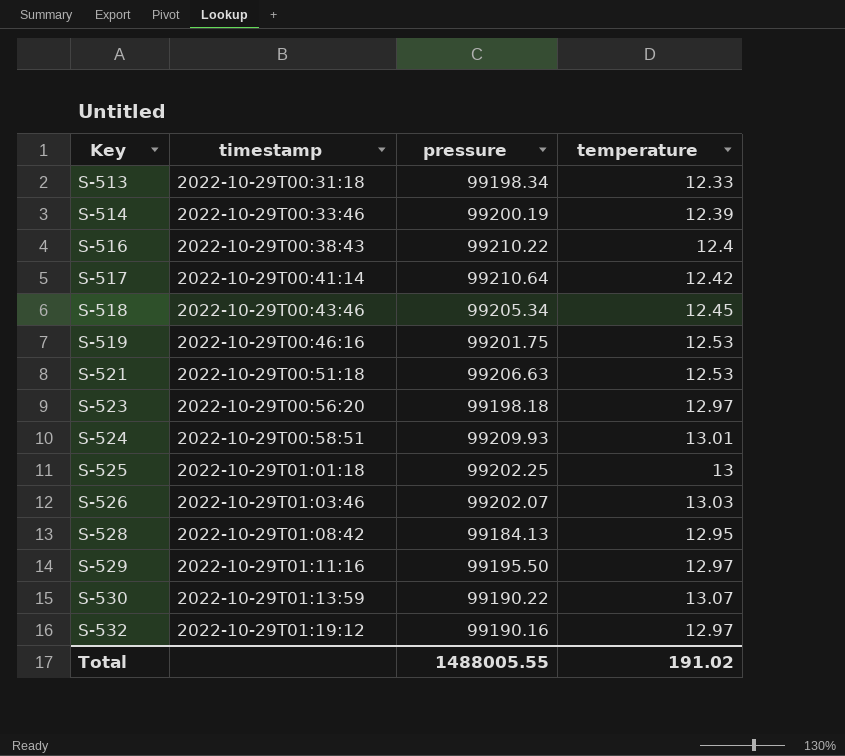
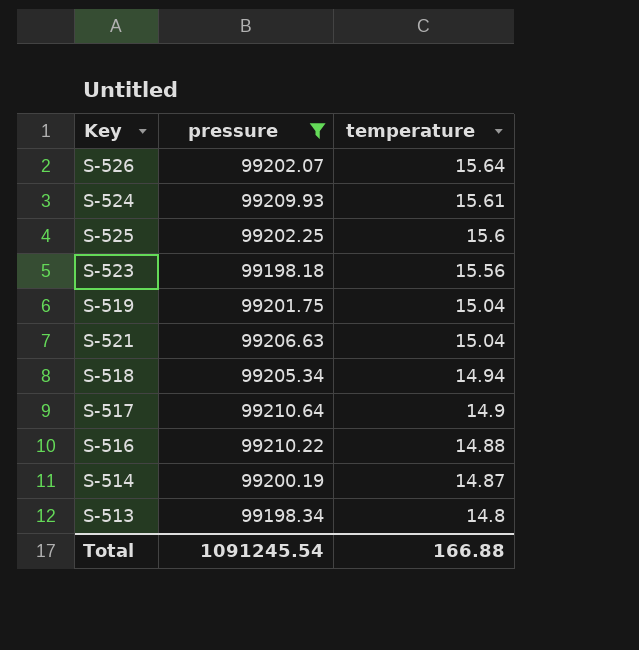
filter: none -> pressure >= 99198.18
row order: Key ascending -> temperature descending
column timestamp | position: 2 -> none
S-526 | temperature: 13.03 -> 15.64
S-524 | temperature: 13.01 -> 15.61
S-525 | temperature: 13 -> 15.6
S-523 | temperature: 12.97 -> 15.56
S-519 | temperature: 12.53 -> 15.04
S-521 | temperature: 12.53 -> 15.04
S-518 | temperature: 12.45 -> 14.94
S-517 | temperature: 12.42 -> 14.9
S-516 | temperature: 12.4 -> 14.88
S-514 | temperature: 12.39 -> 14.87
S-513 | temperature: 12.33 -> 14.8
Total | pressure: 1488005.55 -> 1091245.54
Total | temperature: 191.02 -> 166.88

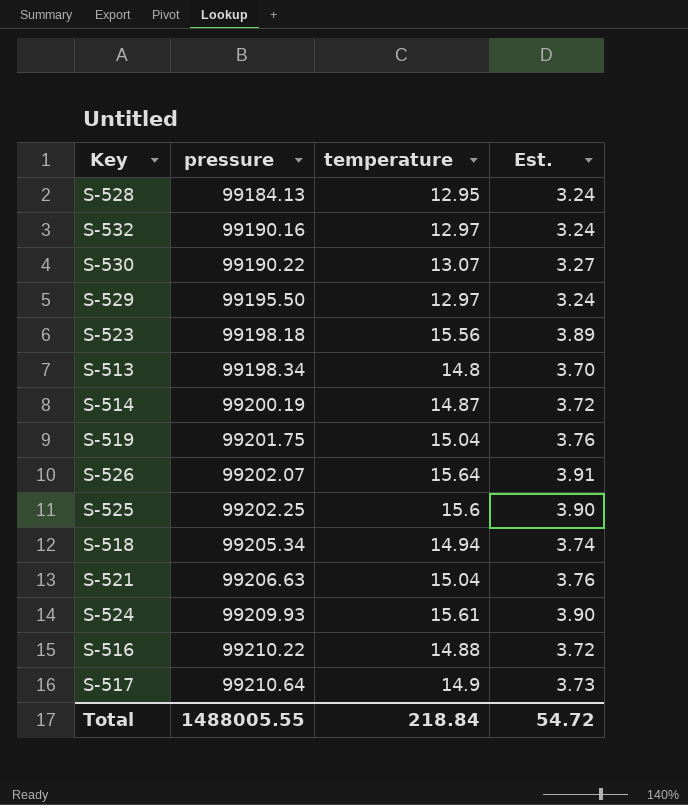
filter: pressure >= 99198.18 -> none
row order: temperature descending -> pressure ascending
column Est. | formula: none -> [temperature] * 0.25
Total | pressure: 1091245.54 -> 1488005.55
Total | temperature: 166.88 -> 218.84

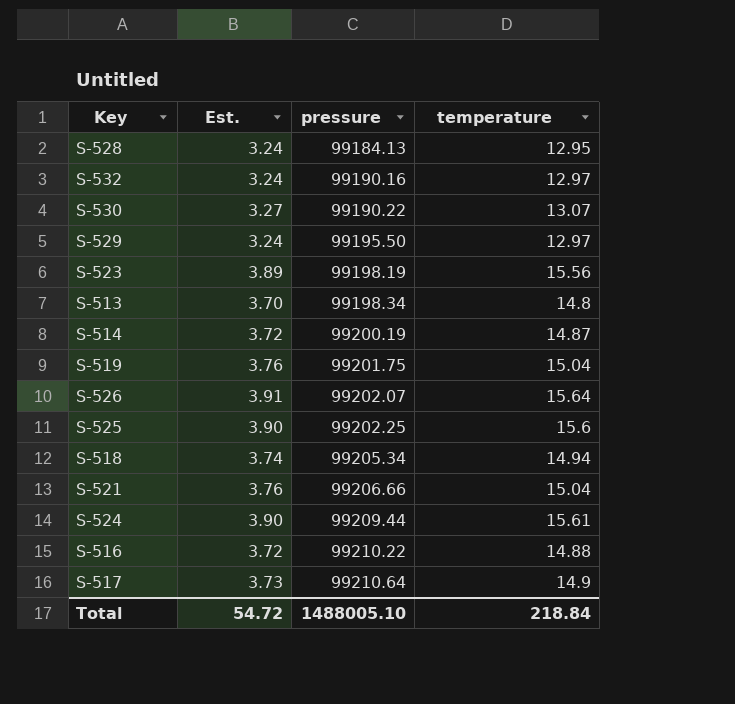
column Est. | position: 4 -> 2
S-523 | pressure: 99198.18 -> 99198.19
S-521 | pressure: 99206.63 -> 99206.66
S-524 | pressure: 99209.93 -> 99209.44
Total | pressure: 1488005.55 -> 1488005.10

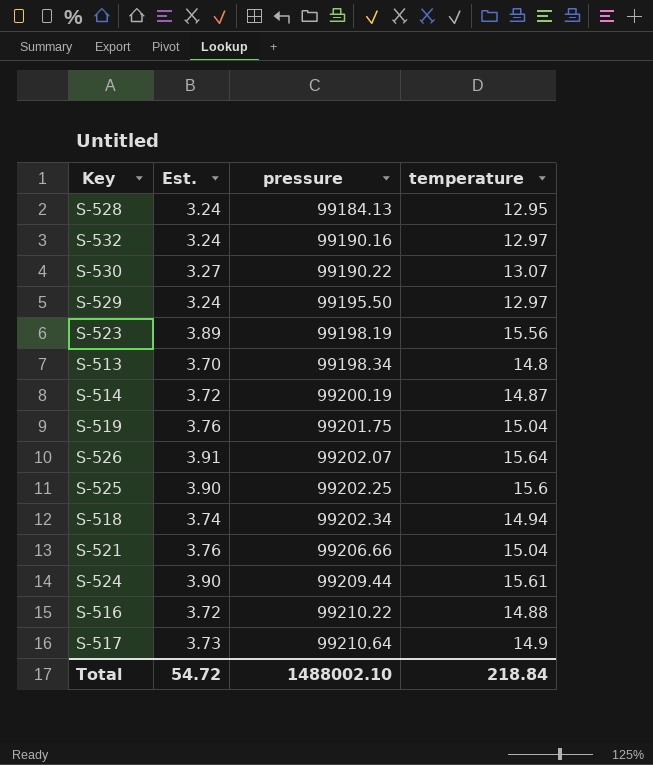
S-518 | pressure: 99205.34 -> 99202.34
Total | pressure: 1488005.10 -> 1488002.10

